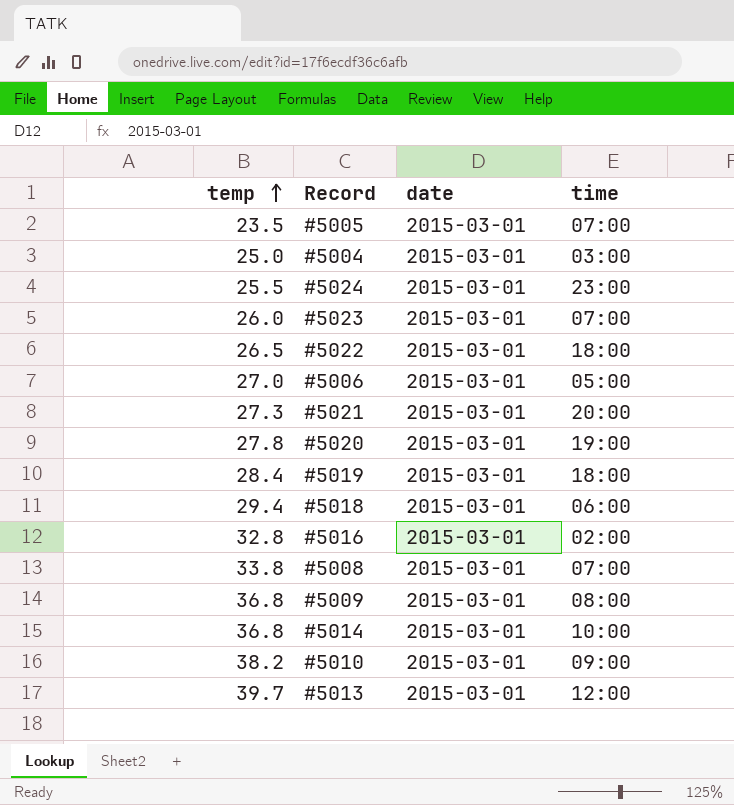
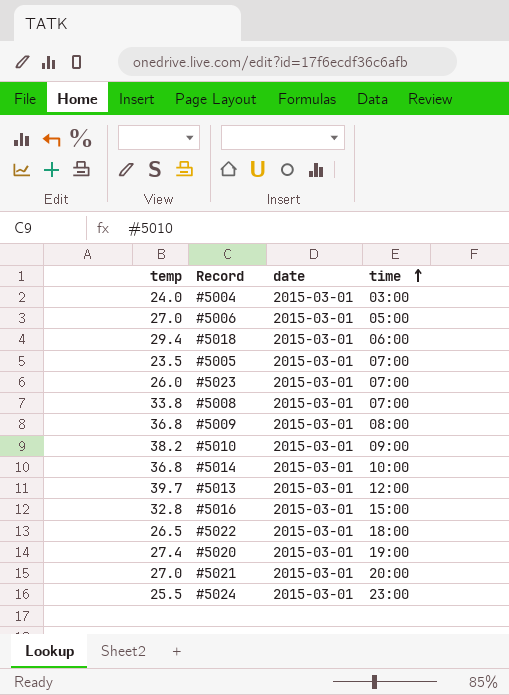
row order: temp ascending -> time ascending
row #5019: 28.4 | 2015-03-01 | 18:00 -> none
#5004 | temp: 25.0 -> 24.0
#5016 | time: 02:00 -> 15:00
#5020 | temp: 27.8 -> 27.4
#5021 | temp: 27.3 -> 27.0

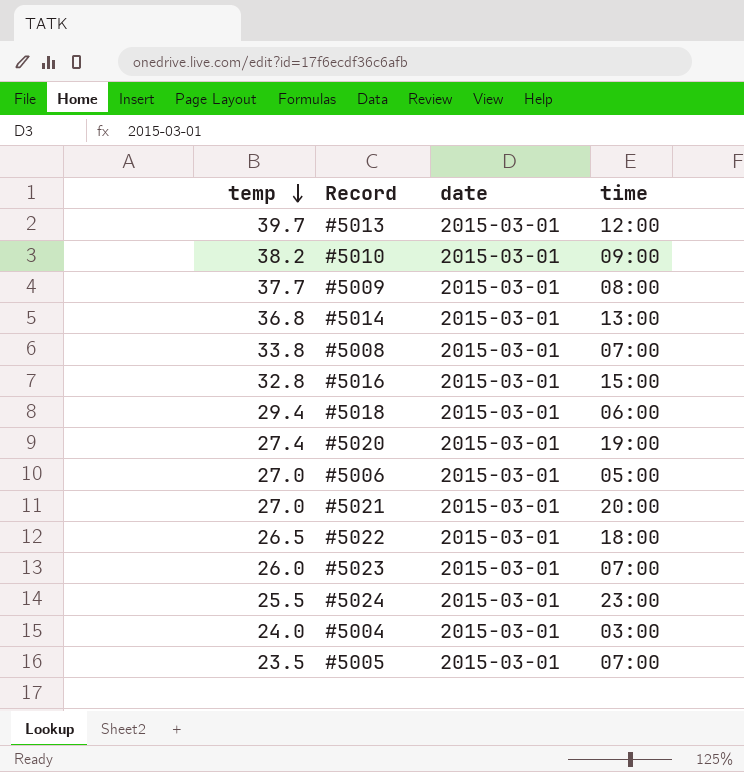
row order: time ascending -> temp descending
#5009 | temp: 36.8 -> 37.7
#5014 | time: 10:00 -> 13:00

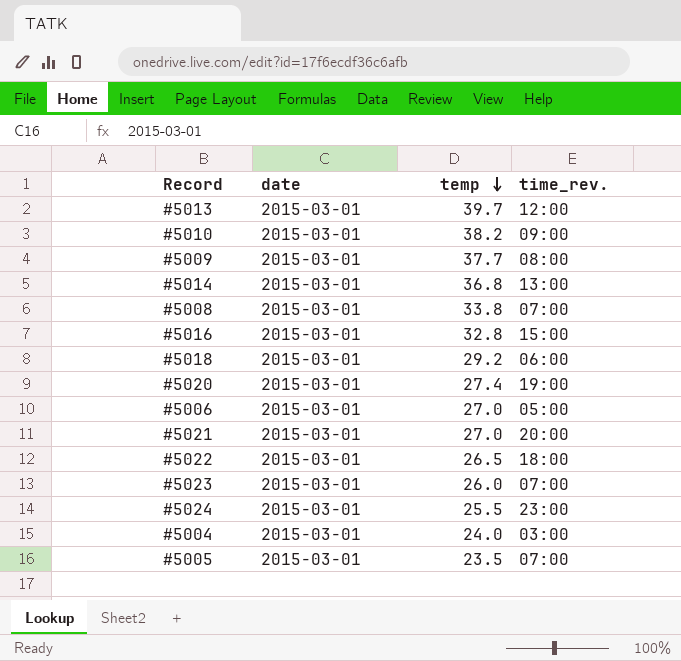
column temp | position: 1 -> 3
column name: time -> time_rev.
#5018 | temp: 29.4 -> 29.2

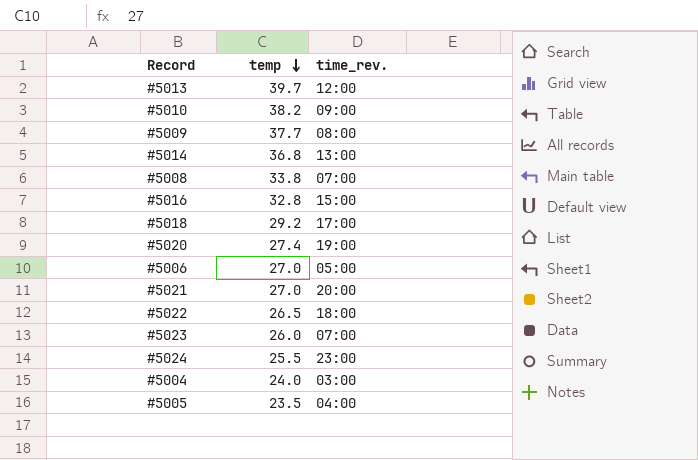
column date | position: 2 -> none
#5018 | time_rev.: 06:00 -> 17:00
#5005 | time_rev.: 07:00 -> 04:00

